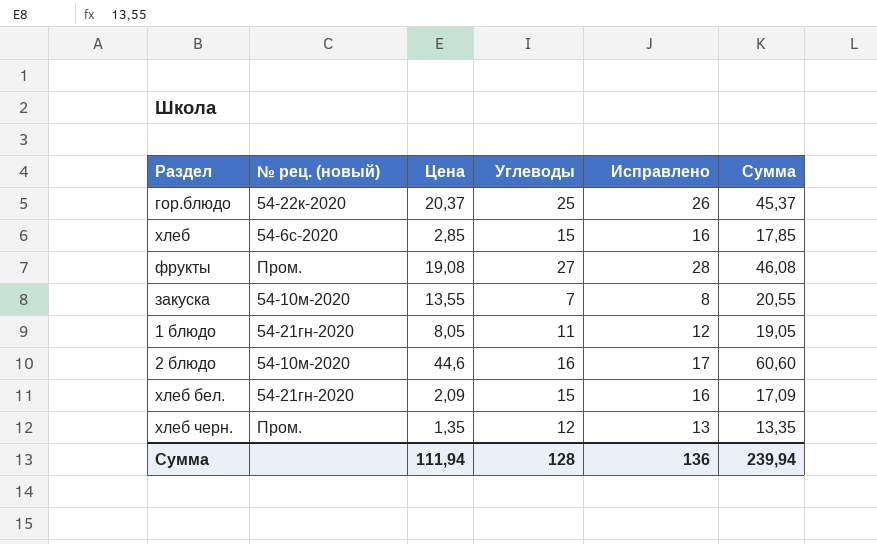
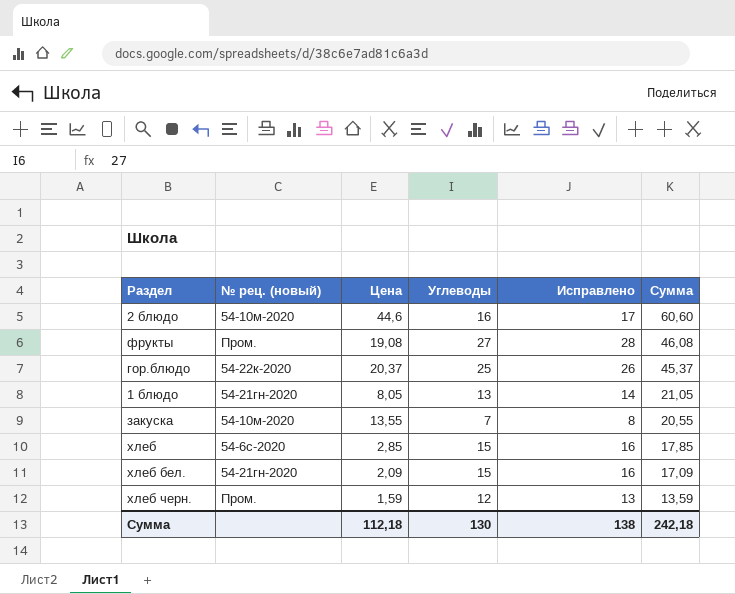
row order: none -> Сумма descending
1 блюдо | Углеводы: 11 -> 13
1 блюдо | Исправлено: 12 -> 14
1 блюдо | Сумма: 19,05 -> 21,05
хлеб черн. | Цена: 1,35 -> 1,59
хлеб черн. | Сумма: 13,35 -> 13,59
Сумма | Цена: 111,94 -> 112,18
Сумма | Углеводы: 128 -> 130
Сумма | Исправлено: 136 -> 138
Сумма | Сумма: 239,94 -> 242,18

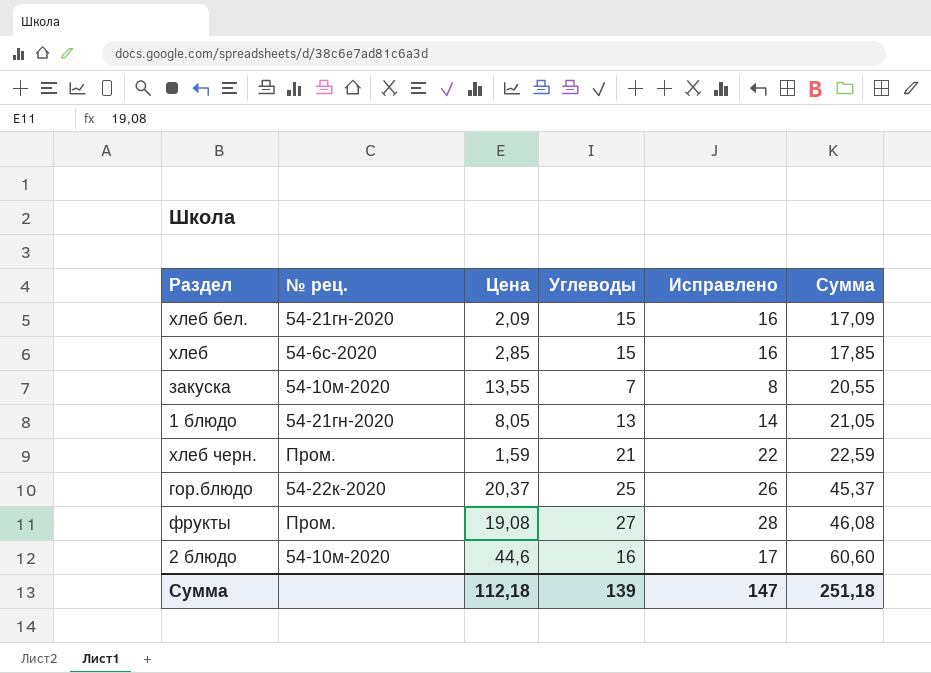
row order: Сумма descending -> Сумма ascending
column name: № рец. (новый) -> № рец.
хлеб черн. | Углеводы: 12 -> 21
хлеб черн. | Исправлено: 13 -> 22
хлеб черн. | Сумма: 13,59 -> 22,59
Сумма | Углеводы: 130 -> 139
Сумма | Исправлено: 138 -> 147
Сумма | Сумма: 242,18 -> 251,18

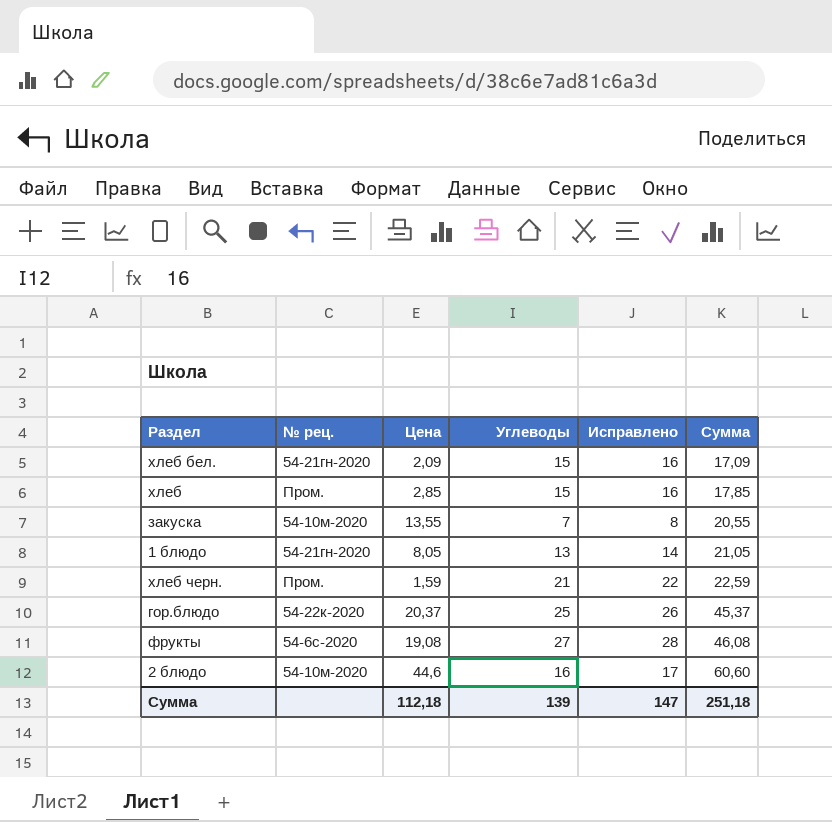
хлеб | № рец.: 54-6с-2020 -> Пром.
фрукты | № рец.: Пром. -> 54-6с-2020

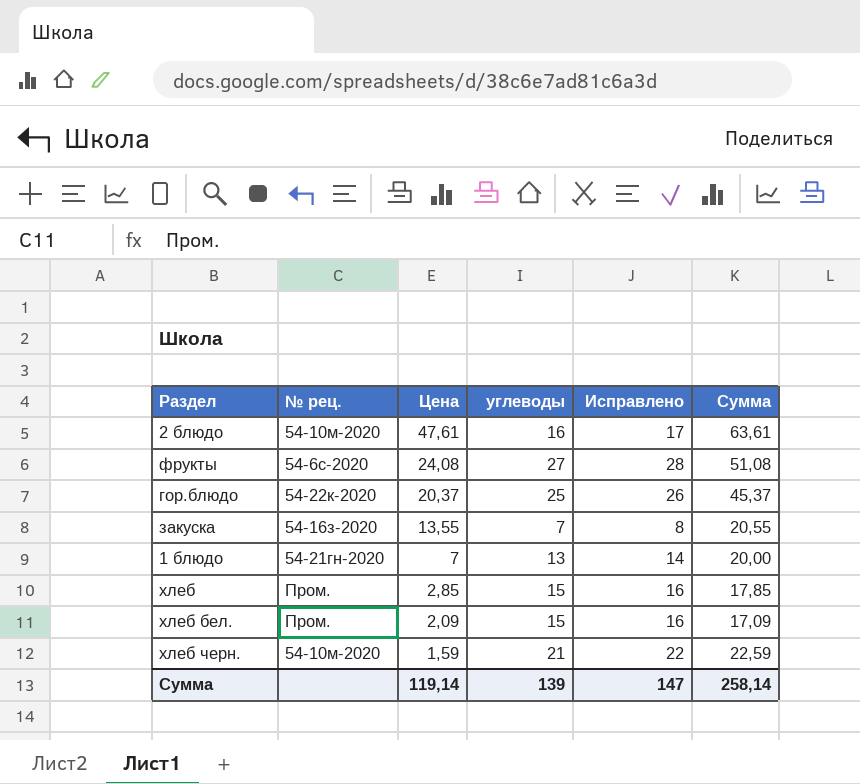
row order: Сумма ascending -> Цена descending
column name: Углеводы -> углеводы
2 блюдо | Цена: 44,6 -> 47,61
2 блюдо | Сумма: 60,60 -> 63,61
фрукты | Цена: 19,08 -> 24,08
фрукты | Сумма: 46,08 -> 51,08
закуска | № рец.: 54-10м-2020 -> 54-16з-2020
1 блюдо | Цена: 8,05 -> 7
1 блюдо | Сумма: 21,05 -> 20,00
хлеб бел. | № рец.: 54-21гн-2020 -> Пром.
хлеб черн. | № рец.: Пром. -> 54-10м-2020
Сумма | Цена: 112,18 -> 119,14
Сумма | Сумма: 251,18 -> 258,14

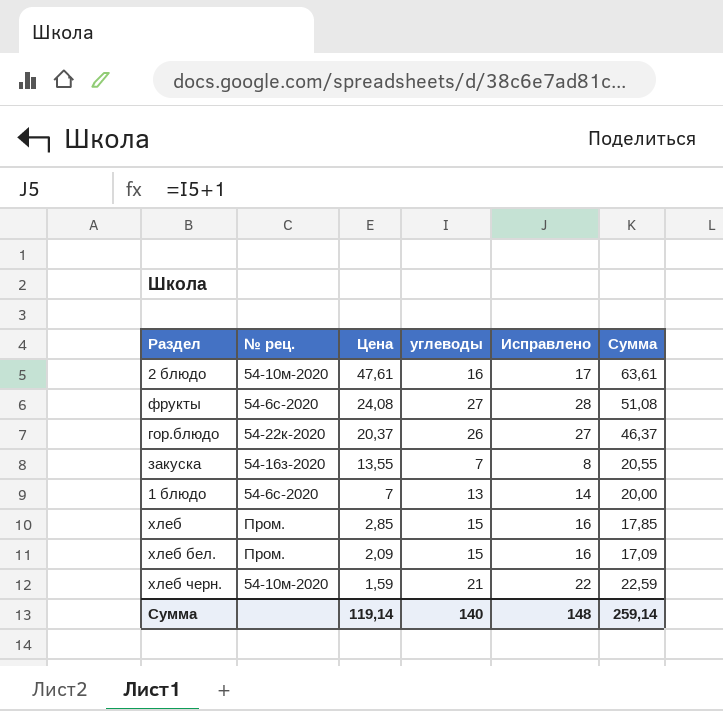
гор.блюдо | углеводы: 25 -> 26
гор.блюдо | Исправлено: 26 -> 27
гор.блюдо | Сумма: 45,37 -> 46,37
1 блюдо | № рец.: 54-21гн-2020 -> 54-6с-2020
Сумма | углеводы: 139 -> 140
Сумма | Исправлено: 147 -> 148
Сумма | Сумма: 258,14 -> 259,14

